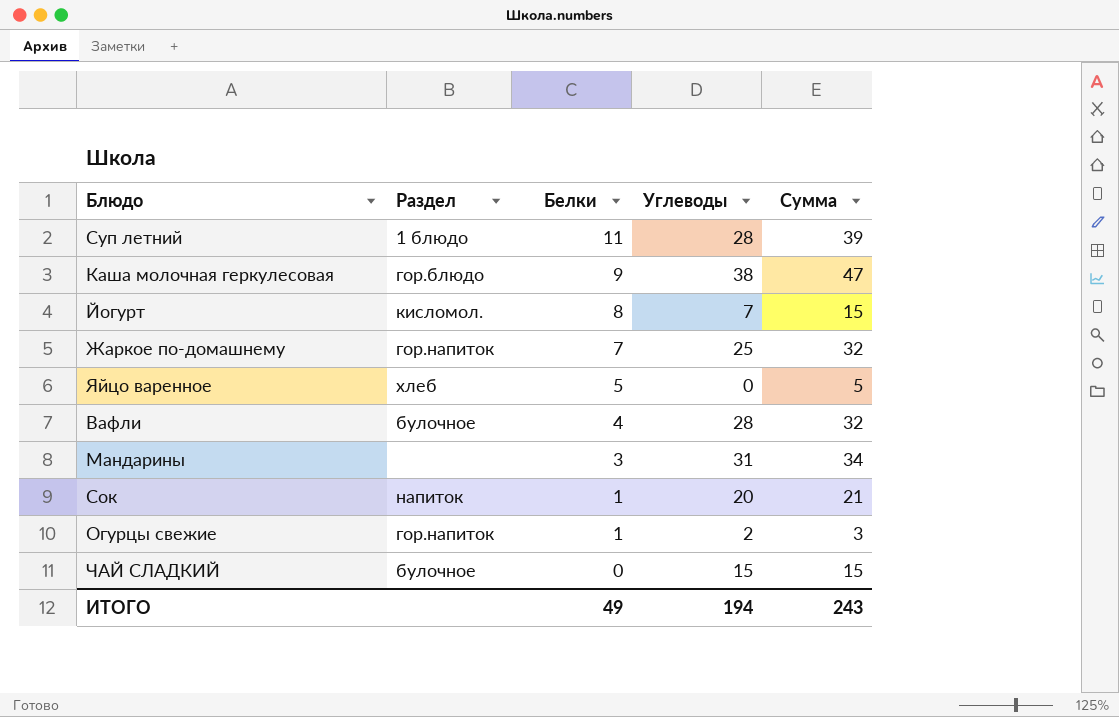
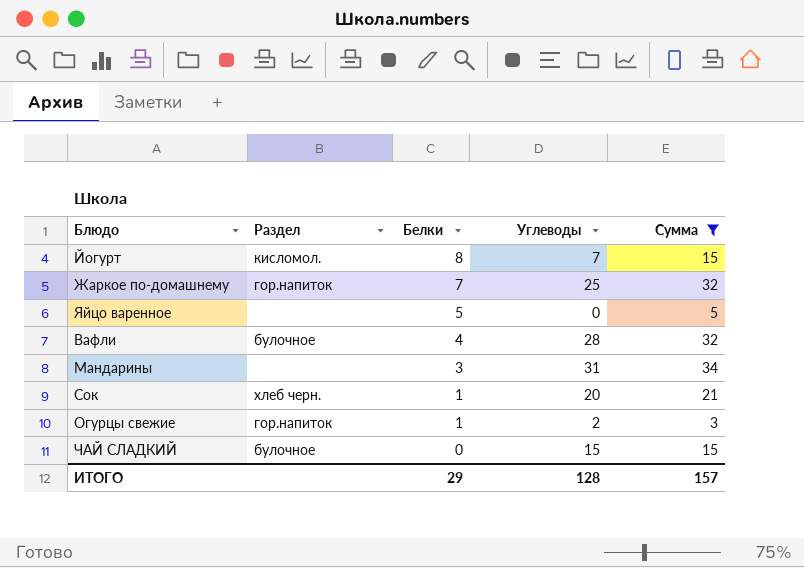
filter: none -> Сумма <= 34
Яйцо варенное | Раздел: хлеб -> none
Сок | Раздел: напиток -> хлеб черн.
ИТОГО | Белки: 49 -> 29
ИТОГО | Углеводы: 194 -> 128
ИТОГО | Сумма: 243 -> 157

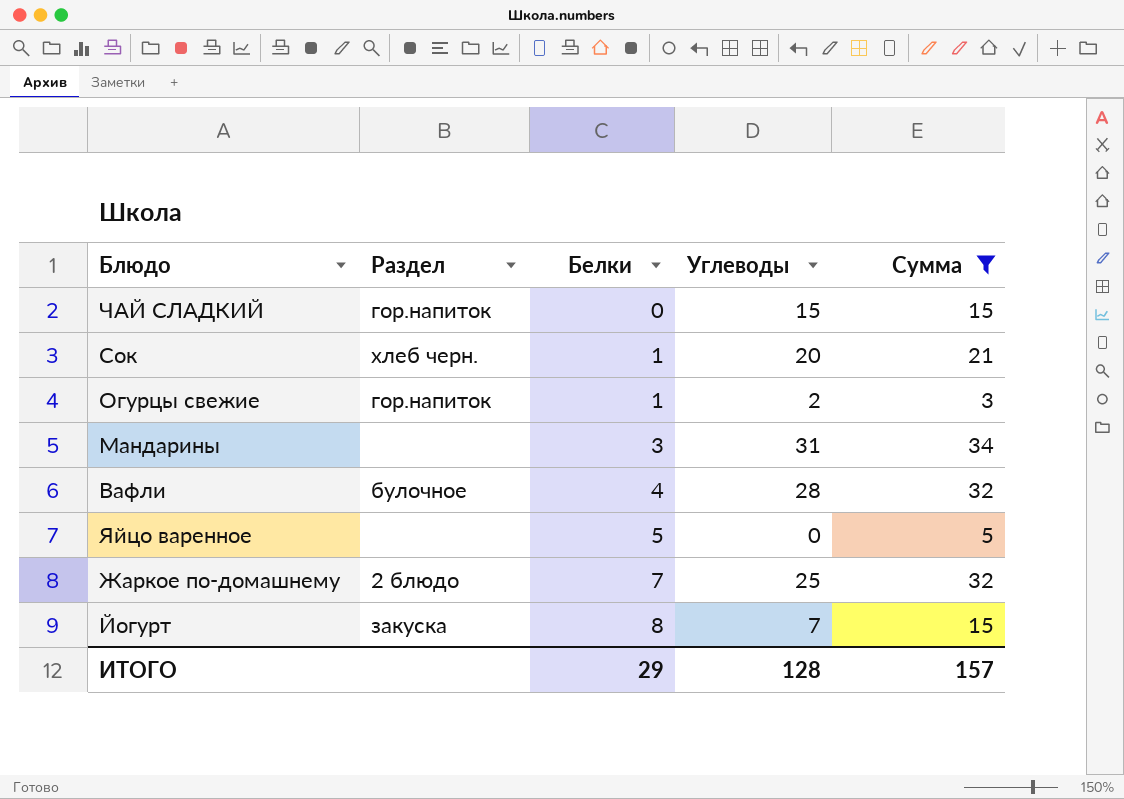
row order: Белки descending -> Белки ascending
ЧАЙ СЛАДКИЙ | Раздел: булочное -> гор.напиток
Жаркое по-домашнему | Раздел: гор.напиток -> 2 блюдо
Йогурт | Раздел: кисломол. -> закуска

